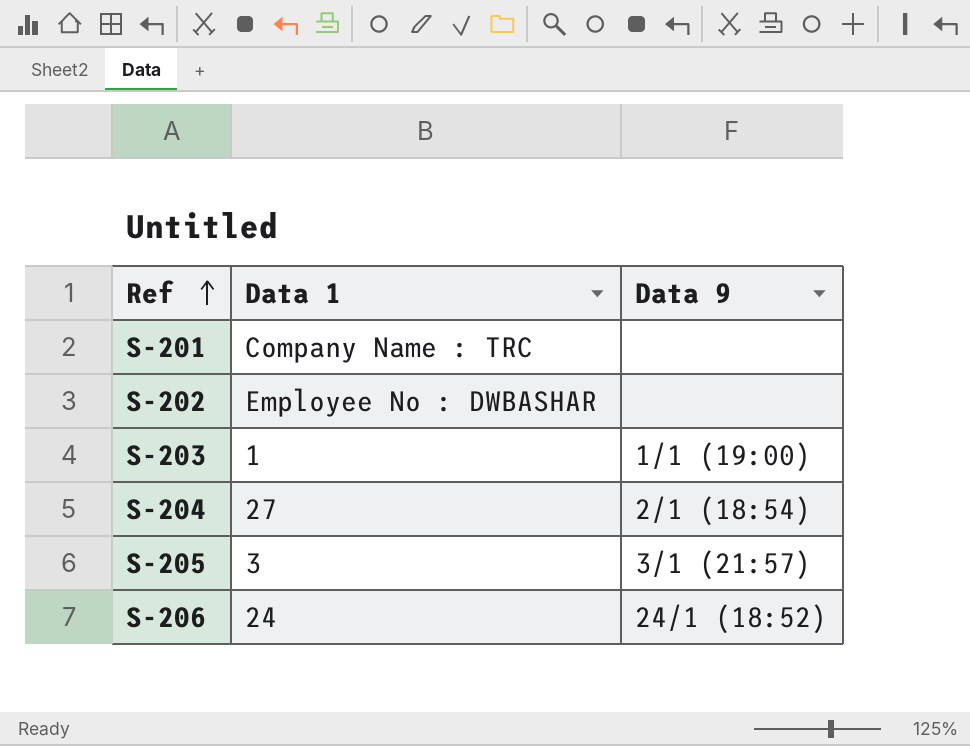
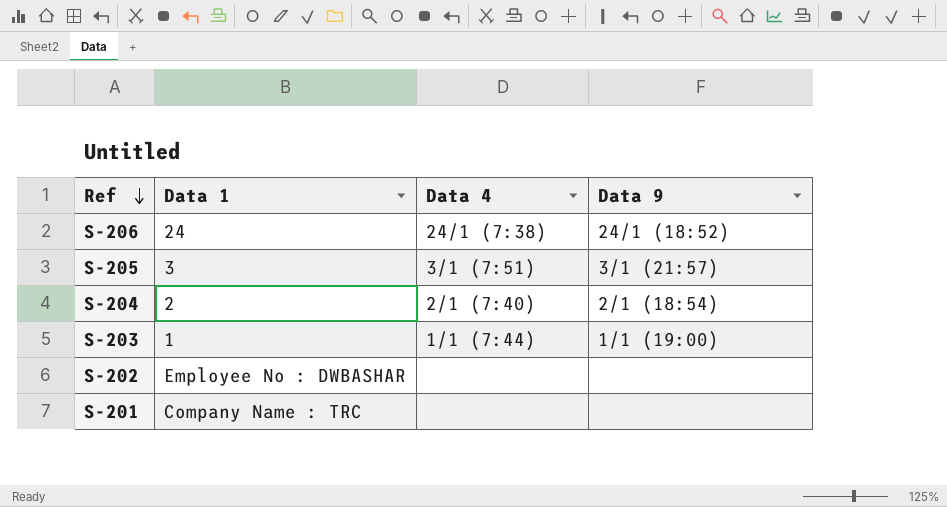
row order: Ref ascending -> Ref descending
column Data 4 | position: none -> 3
S-204 | Data 1: 27 -> 2

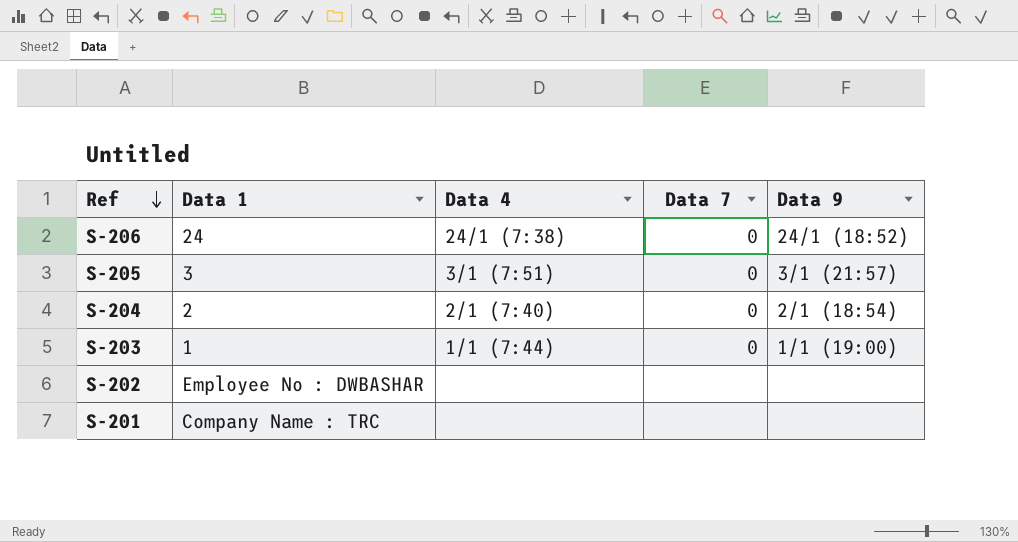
column Data 7 | position: none -> 4

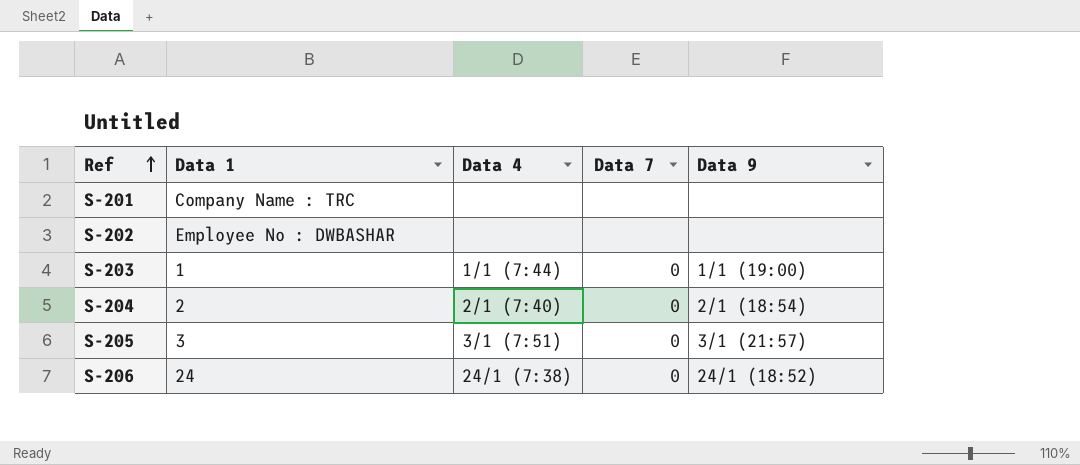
row order: Ref descending -> Ref ascending

